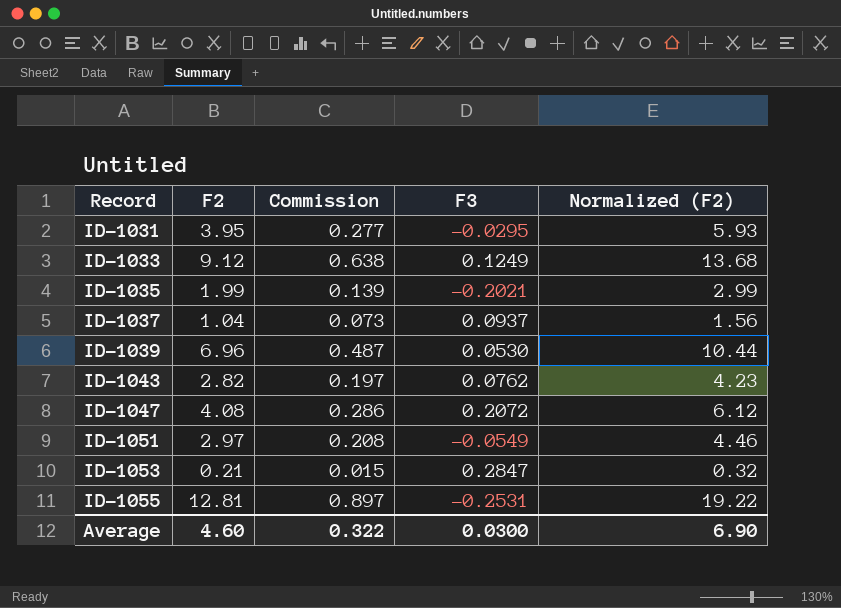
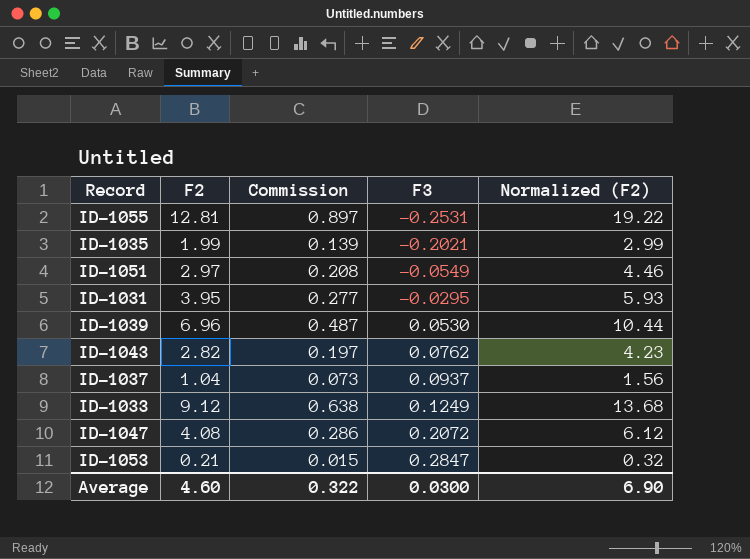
row order: Record ascending -> F3 ascending

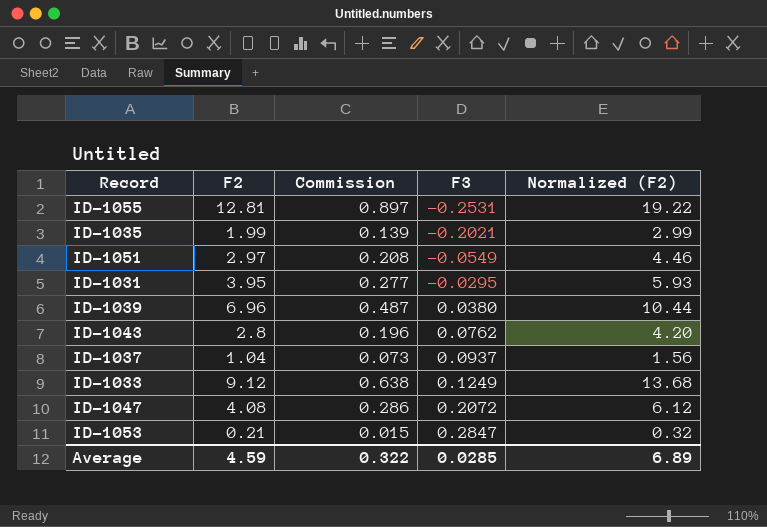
ID-1039 | F3: 0.0530 -> 0.0380
ID-1043 | F2: 2.82 -> 2.8
ID-1043 | Commission: 0.197 -> 0.196
ID-1043 | Normalized (F2): 4.23 -> 4.20
Average | F2: 4.60 -> 4.59
Average | F3: 0.0300 -> 0.0285
Average | Normalized (F2): 6.90 -> 6.89

